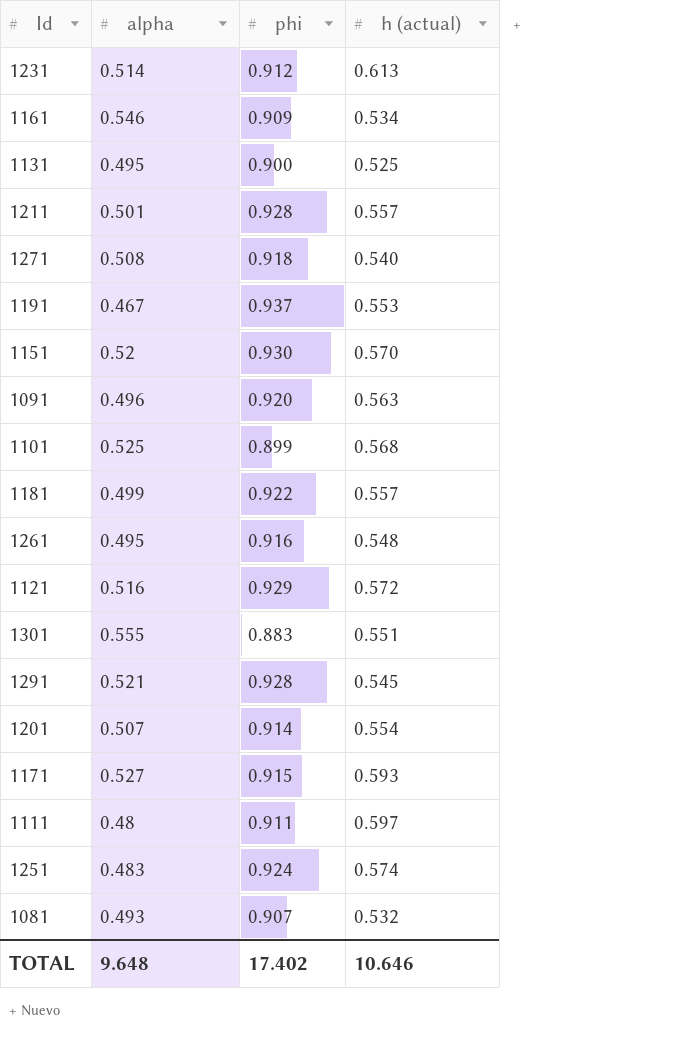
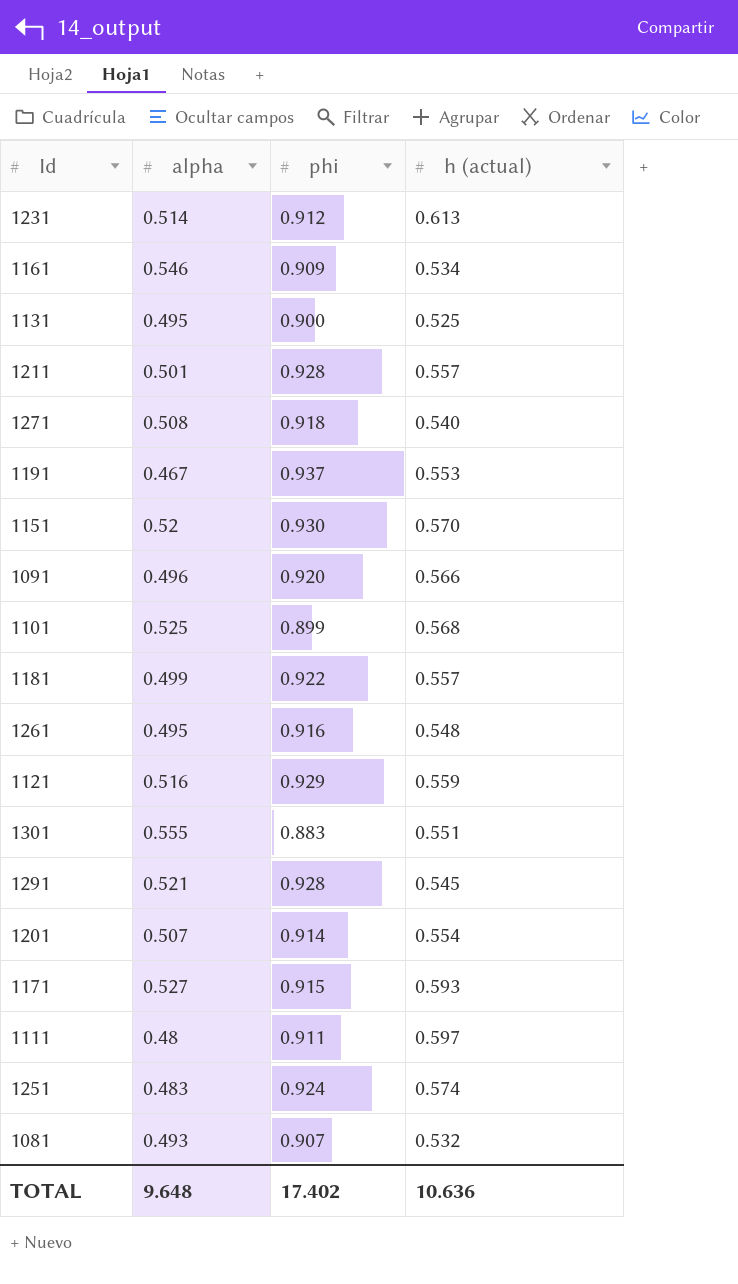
1091 | h (actual): 0.563 -> 0.566
1121 | h (actual): 0.572 -> 0.559
TOTAL | h (actual): 10.646 -> 10.636

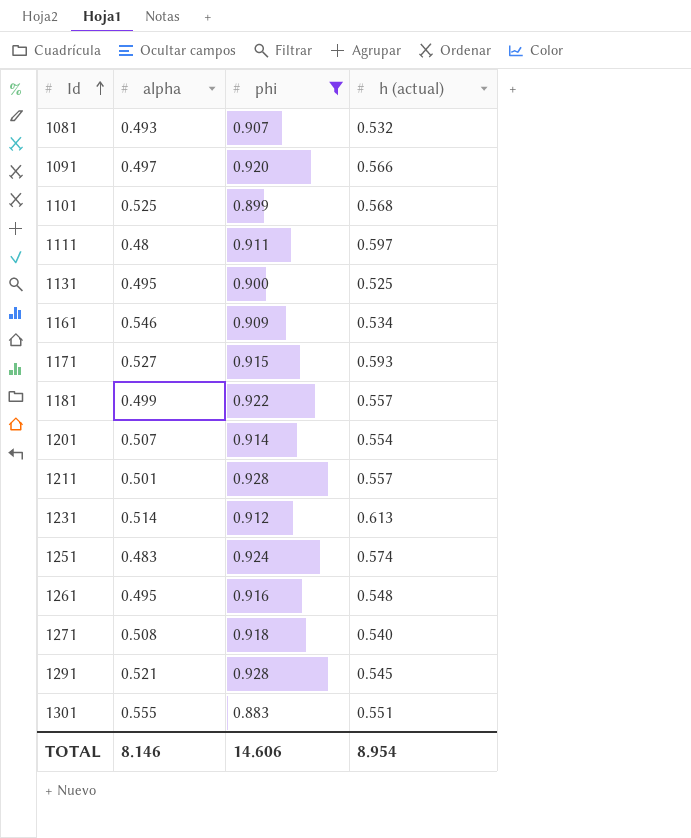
filter: none -> phi <= 0.928
row order: none -> Id ascending
1091 | alpha: 0.496 -> 0.497
TOTAL | alpha: 9.648 -> 8.146
TOTAL | phi: 17.402 -> 14.606
TOTAL | h (actual): 10.636 -> 8.954

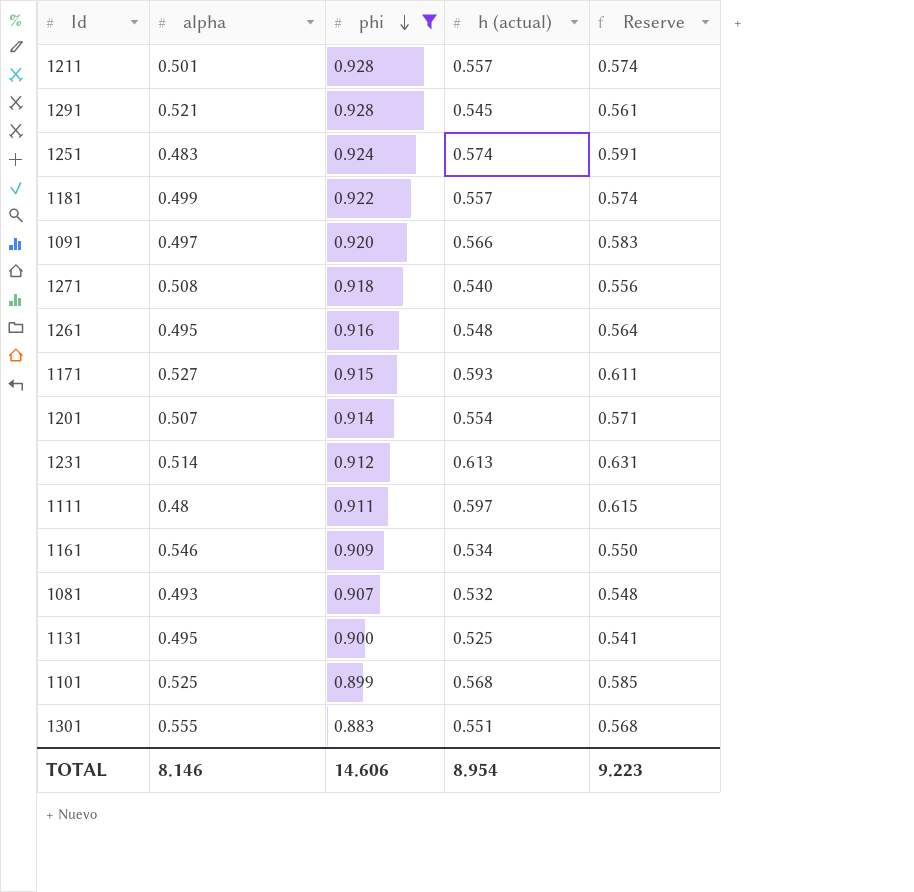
row order: Id ascending -> phi descending
column Reserve | formula: none -> [h (actual)] * 1.03

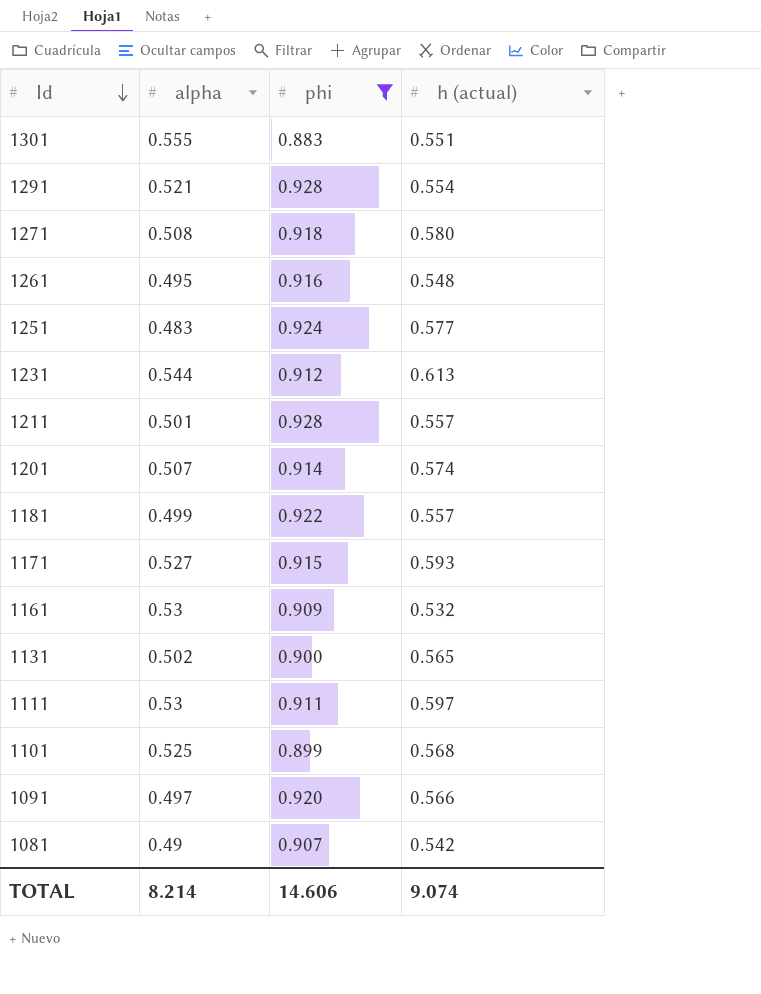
row order: phi descending -> Id descending
column Reserve | formula: [h (actual)] * 1.03 -> none
1291 | h (actual): 0.545 -> 0.554
1271 | h (actual): 0.540 -> 0.580
1251 | h (actual): 0.574 -> 0.577
1231 | alpha: 0.514 -> 0.544
1201 | h (actual): 0.554 -> 0.574
1161 | alpha: 0.546 -> 0.53
1161 | h (actual): 0.534 -> 0.532
1131 | alpha: 0.495 -> 0.502
1131 | h (actual): 0.525 -> 0.565
1111 | alpha: 0.48 -> 0.53
1081 | alpha: 0.493 -> 0.49
1081 | h (actual): 0.532 -> 0.542
TOTAL | alpha: 8.146 -> 8.214
TOTAL | h (actual): 8.954 -> 9.074

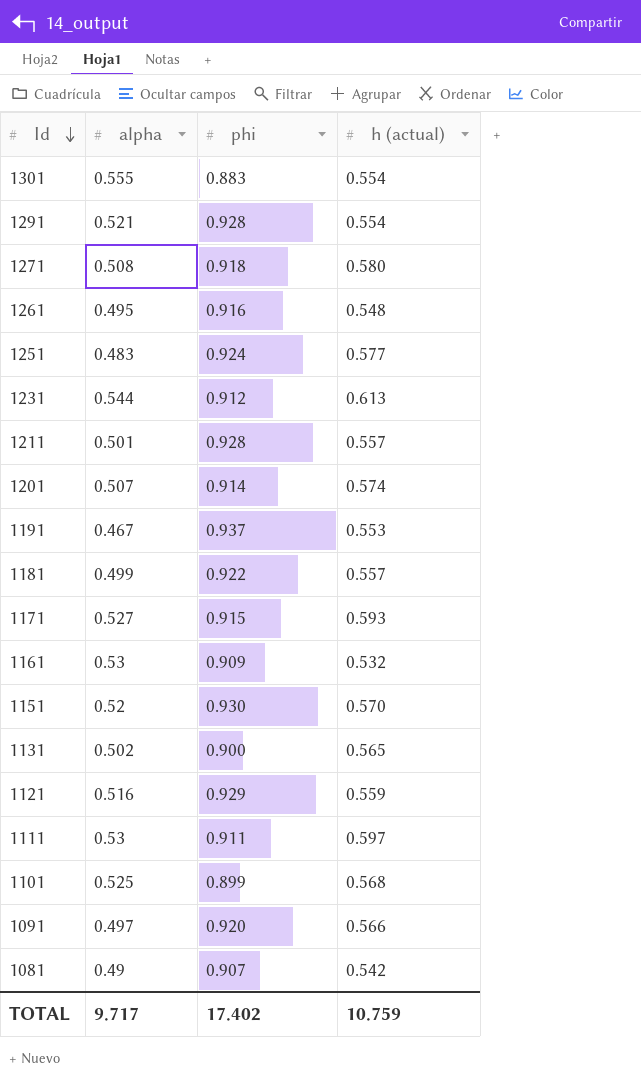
filter: phi <= 0.928 -> none
1301 | h (actual): 0.551 -> 0.554
TOTAL | alpha: 8.214 -> 9.717
TOTAL | phi: 14.606 -> 17.402
TOTAL | h (actual): 9.074 -> 10.759

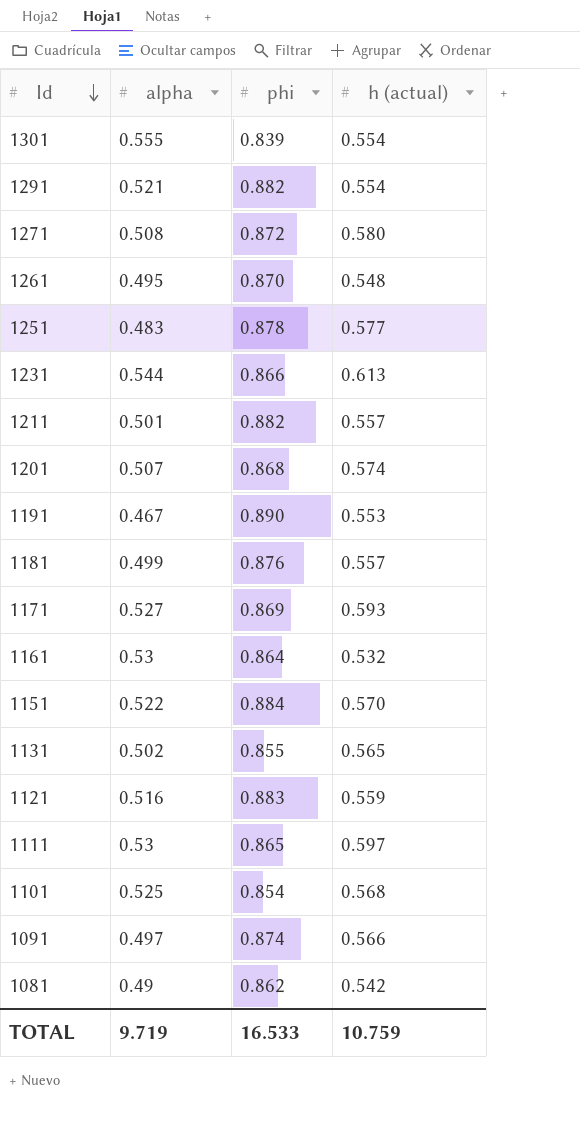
1301 | phi: 0.883 -> 0.839
1291 | phi: 0.928 -> 0.882
1271 | phi: 0.918 -> 0.872
1261 | phi: 0.916 -> 0.870
1251 | phi: 0.924 -> 0.878
1231 | phi: 0.912 -> 0.866
1211 | phi: 0.928 -> 0.882
1201 | phi: 0.914 -> 0.868
1191 | phi: 0.937 -> 0.890
1181 | phi: 0.922 -> 0.876
1171 | phi: 0.915 -> 0.869
1161 | phi: 0.909 -> 0.864
1151 | alpha: 0.52 -> 0.522
1151 | phi: 0.930 -> 0.884
1131 | phi: 0.900 -> 0.855
1121 | phi: 0.929 -> 0.883
1111 | phi: 0.911 -> 0.865
1101 | phi: 0.899 -> 0.854
1091 | phi: 0.920 -> 0.874
1081 | phi: 0.907 -> 0.862
TOTAL | alpha: 9.717 -> 9.719
TOTAL | phi: 17.402 -> 16.533

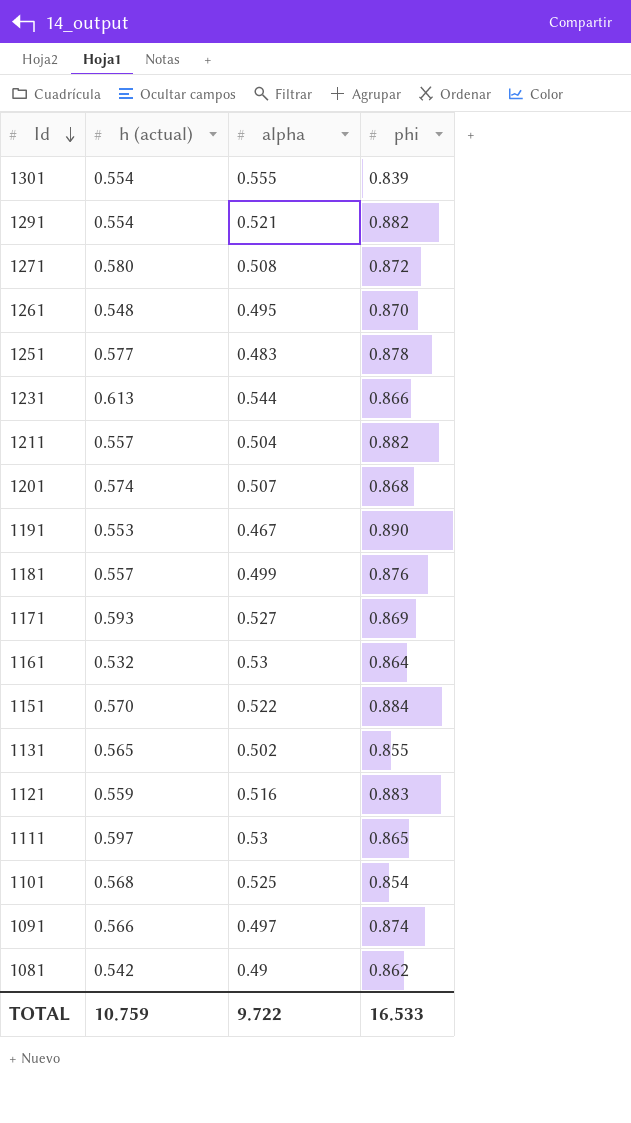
column h (actual) | position: 4 -> 2
1211 | alpha: 0.501 -> 0.504
TOTAL | alpha: 9.719 -> 9.722

